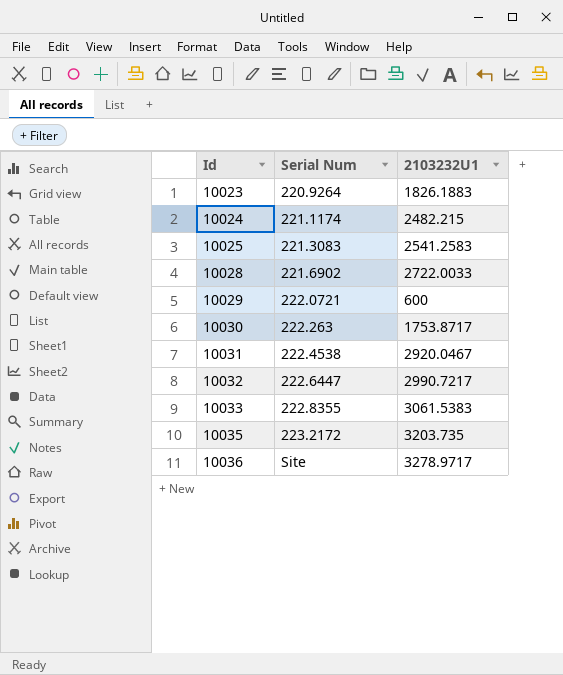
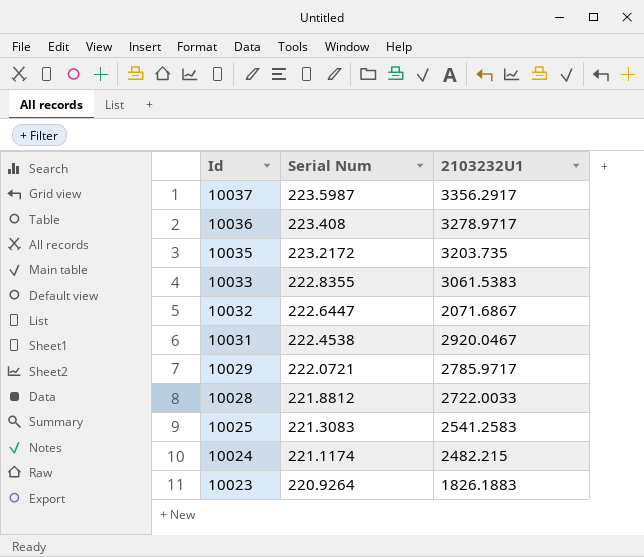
row order: Id ascending -> Id descending
row 10030: 222.263 | 1753.8717 -> none
row 10037: none -> 223.5987 | 3356.2917
10036 | Serial Num: Site -> 223.408
10032 | 2103232U1: 2990.7217 -> 2071.6867
10029 | 2103232U1: 600 -> 2785.9717
10028 | Serial Num: 221.6902 -> 221.8812

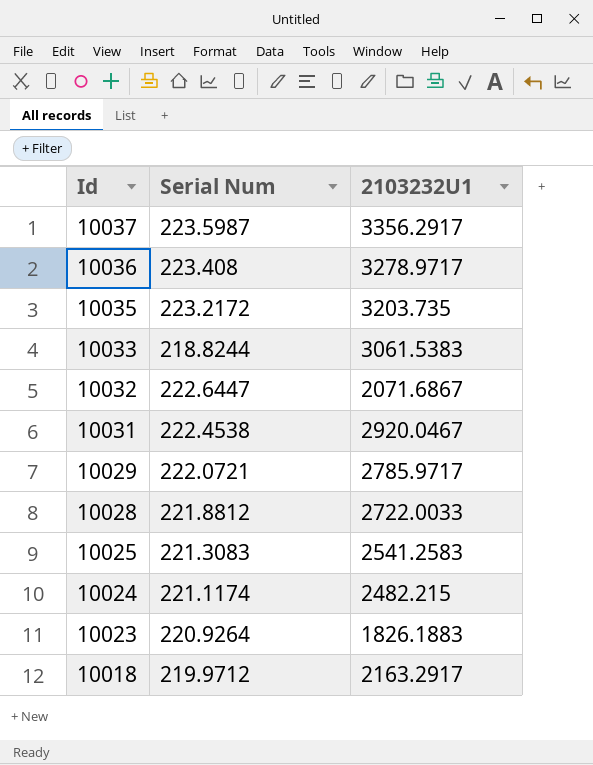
10033 | Serial Num: 222.8355 -> 218.8244
row 10018: none -> 219.9712 | 2163.2917

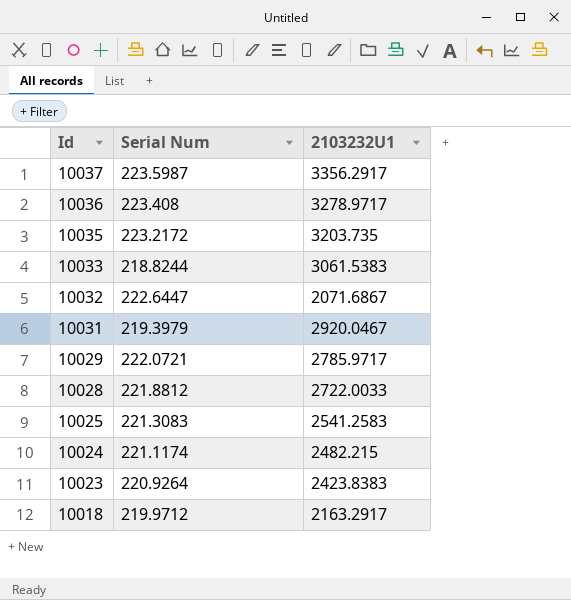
10031 | Serial Num: 222.4538 -> 219.3979
10023 | 2103232U1: 1826.1883 -> 2423.8383

